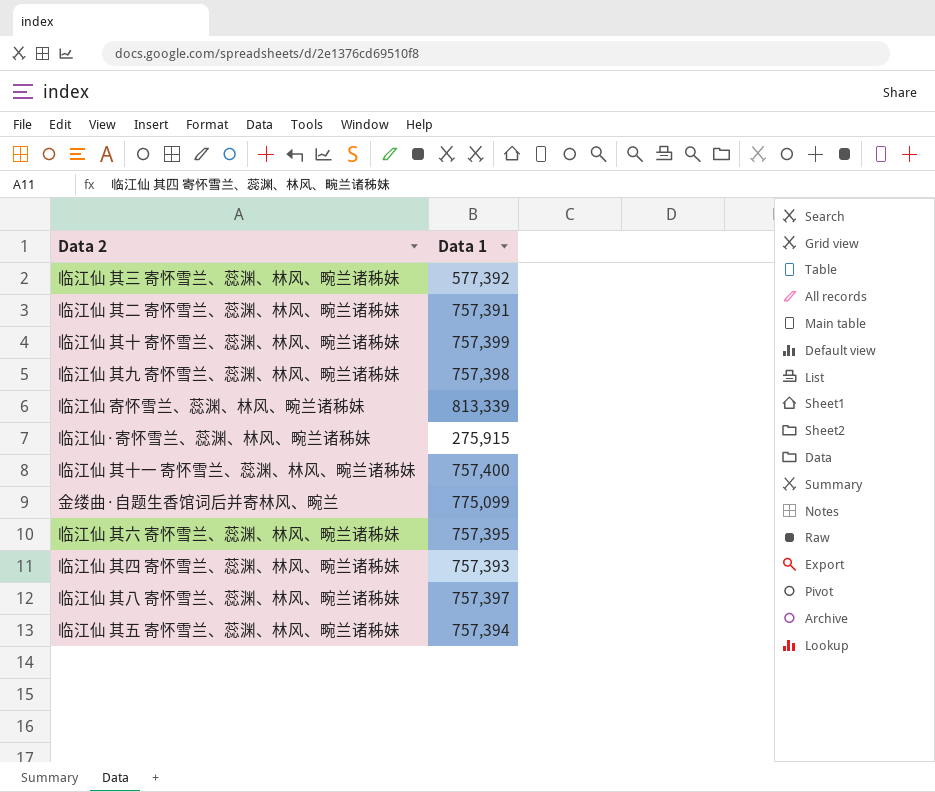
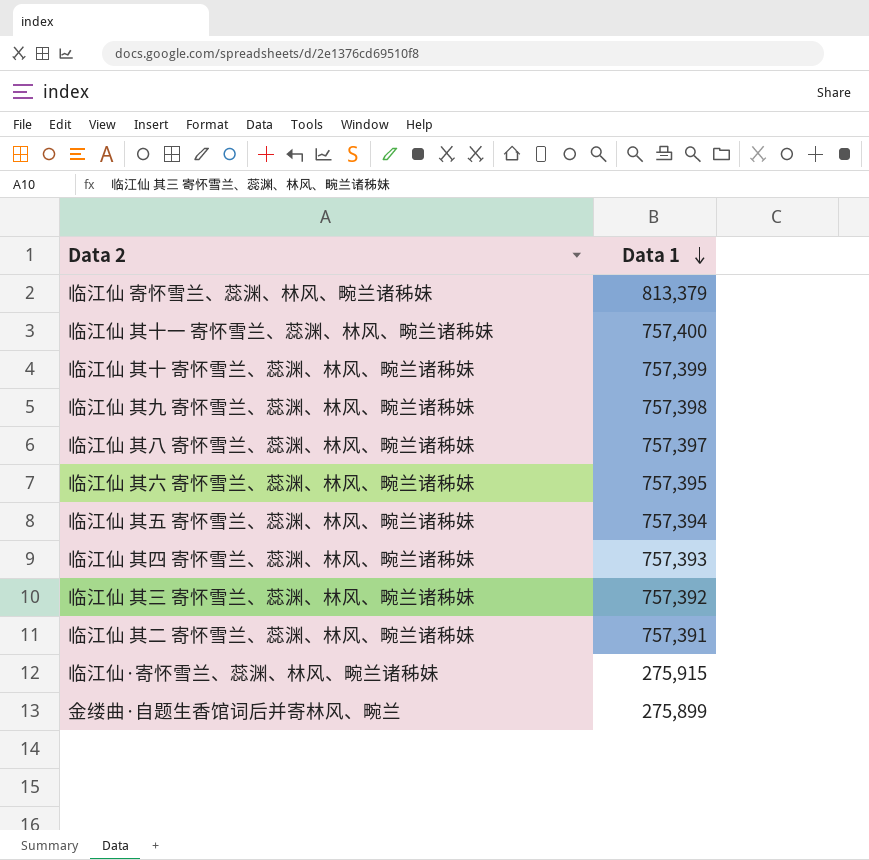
row order: none -> Data 1 descending
临江仙 寄怀雪兰、蕊渊、林风、畹兰诸秭妹 | Data 1: 813,339 -> 813,379
临江仙 其三 寄怀雪兰、蕊渊、林风、畹兰诸秭妹 | Data 1: 577,392 -> 757,392
金缕曲·自题生香馆词后并寄林风、畹兰 | Data 1: 775,099 -> 275,899

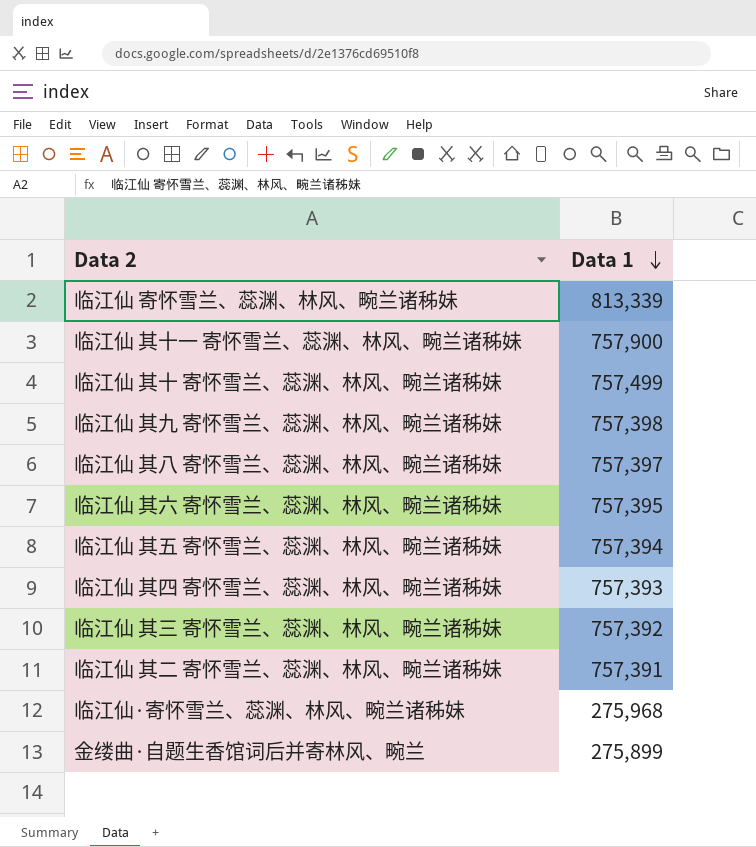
临江仙 寄怀雪兰、蕊渊、林风、畹兰诸秭妹 | Data 1: 813,379 -> 813,339
临江仙 其十一 寄怀雪兰、蕊渊、林风、畹兰诸秭妹 | Data 1: 757,400 -> 757,900
临江仙 其十 寄怀雪兰、蕊渊、林风、畹兰诸秭妹 | Data 1: 757,399 -> 757,499
临江仙·寄怀雪兰、蕊渊、林风、畹兰诸秭妹 | Data 1: 275,915 -> 275,968

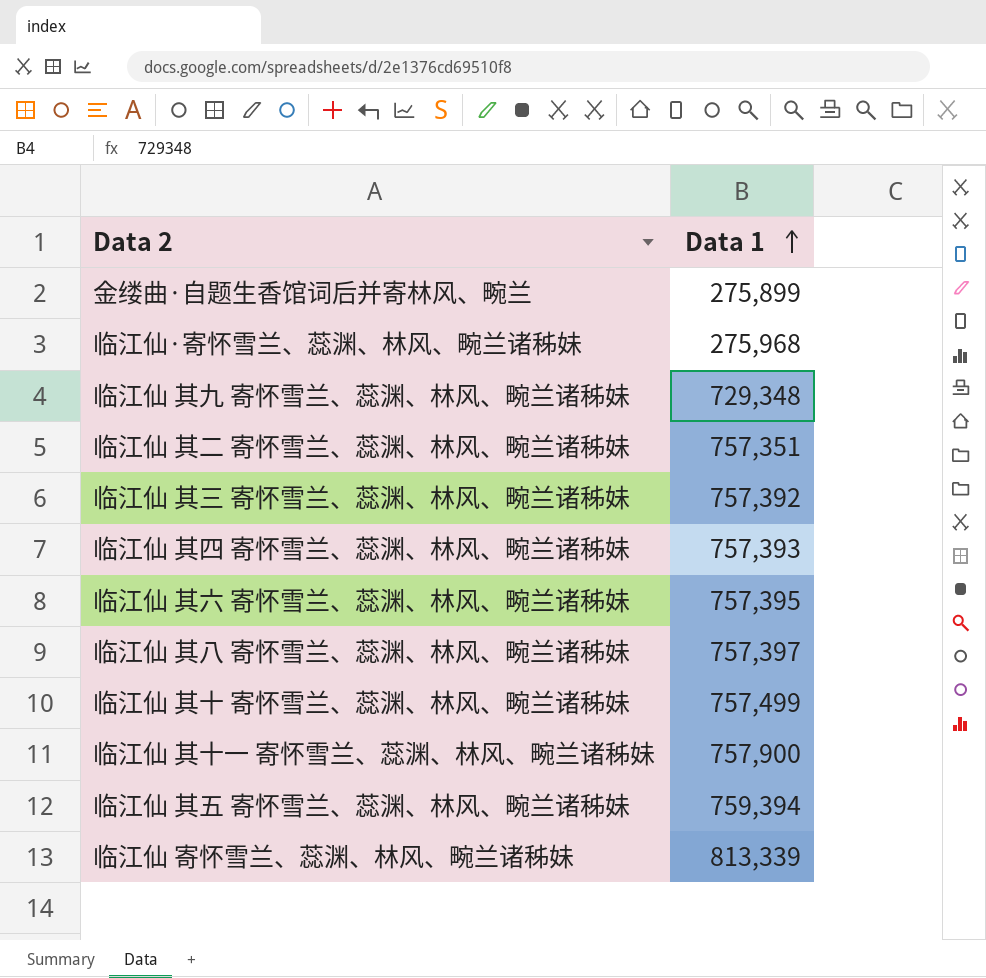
row order: Data 1 descending -> Data 1 ascending
临江仙 其九 寄怀雪兰、蕊渊、林风、畹兰诸秭妹 | Data 1: 757,398 -> 729,348
临江仙 其二 寄怀雪兰、蕊渊、林风、畹兰诸秭妹 | Data 1: 757,391 -> 757,351
临江仙 其五 寄怀雪兰、蕊渊、林风、畹兰诸秭妹 | Data 1: 757,394 -> 759,394

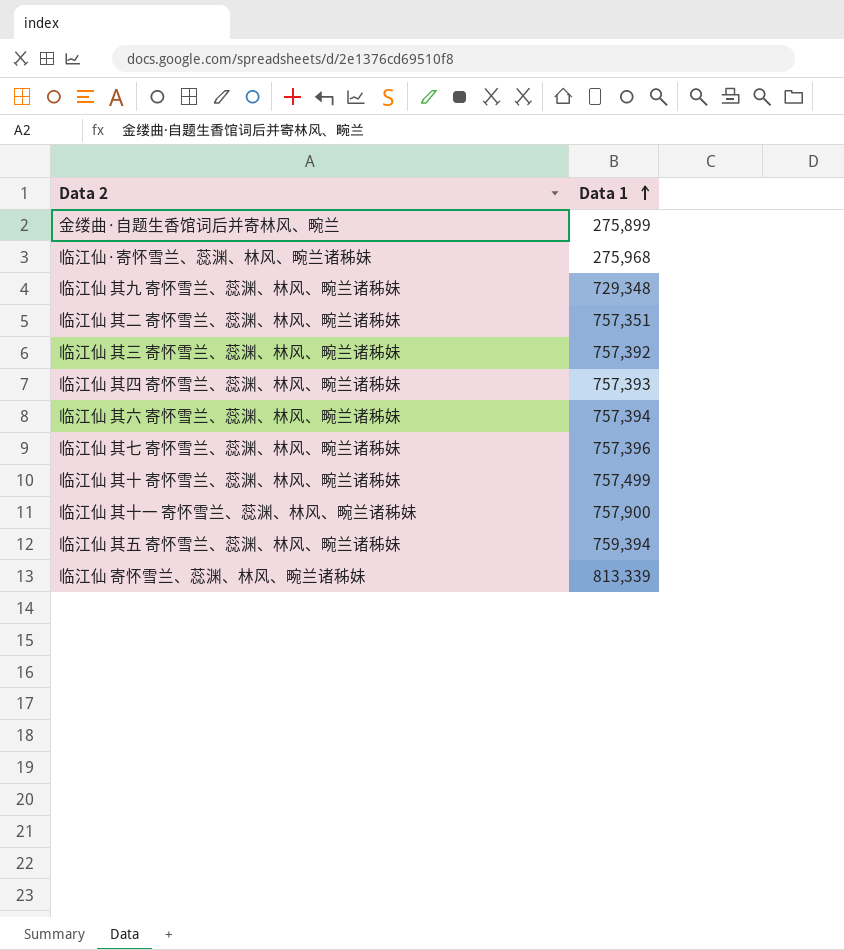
row 临江仙 其八 寄怀雪兰、蕊渊、林风、畹兰诸秭妹: 757,397 -> none
临江仙 其六 寄怀雪兰、蕊渊、林风、畹兰诸秭妹 | Data 1: 757,395 -> 757,394
row 临江仙 其七 寄怀雪兰、蕊渊、林风、畹兰诸秭妹: none -> 757,396

